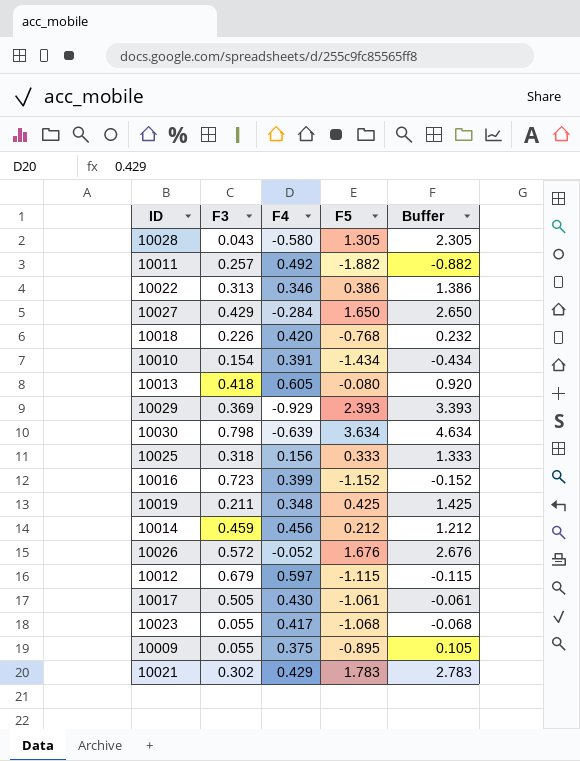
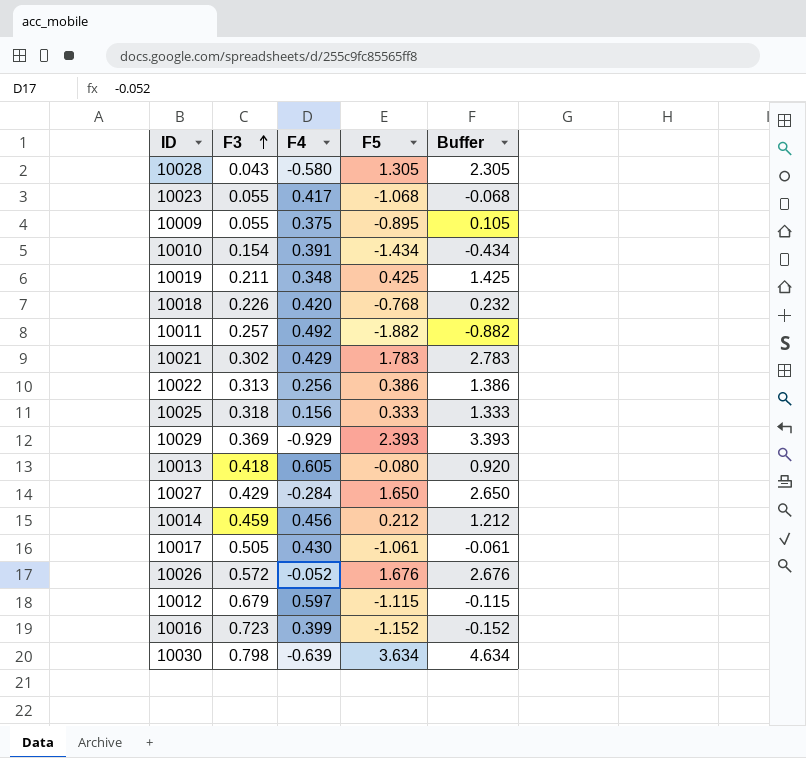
row order: none -> F3 ascending
10022 | F4: 0.346 -> 0.256

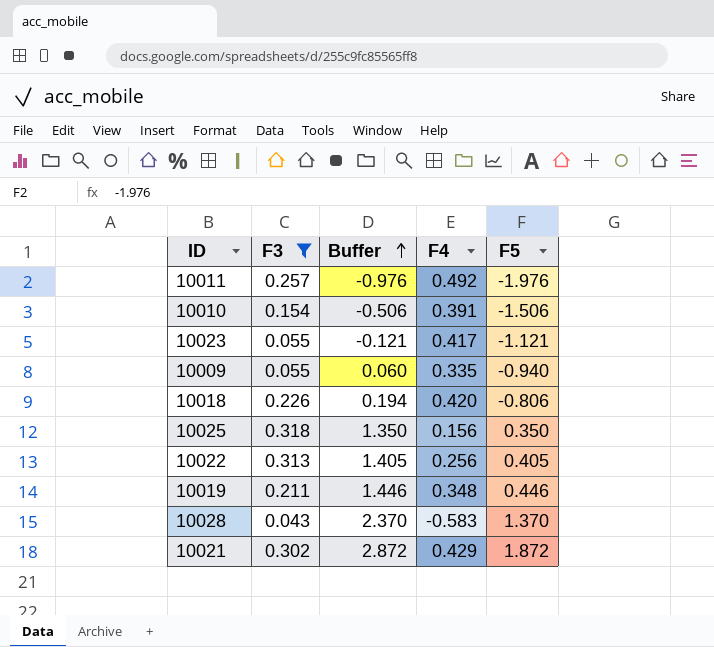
filter: none -> F3 <= 0.318
row order: F3 ascending -> Buffer ascending
column Buffer | position: 5 -> 3
10011 | Buffer: -0.882 -> -0.976
10011 | F5: -1.882 -> -1.976
10010 | Buffer: -0.434 -> -0.506
10010 | F5: -1.434 -> -1.506
10023 | Buffer: -0.068 -> -0.121
10023 | F5: -1.068 -> -1.121
10009 | Buffer: 0.105 -> 0.060
10009 | F4: 0.375 -> 0.335
10009 | F5: -0.895 -> -0.940
10018 | Buffer: 0.232 -> 0.194
10018 | F5: -0.768 -> -0.806
10025 | Buffer: 1.333 -> 1.350
10025 | F5: 0.333 -> 0.350
10022 | Buffer: 1.386 -> 1.405
10022 | F5: 0.386 -> 0.405
10019 | Buffer: 1.425 -> 1.446
10019 | F5: 0.425 -> 0.446
10028 | Buffer: 2.305 -> 2.370
10028 | F4: -0.580 -> -0.583
10028 | F5: 1.305 -> 1.370
10021 | Buffer: 2.783 -> 2.872
10021 | F5: 1.783 -> 1.872

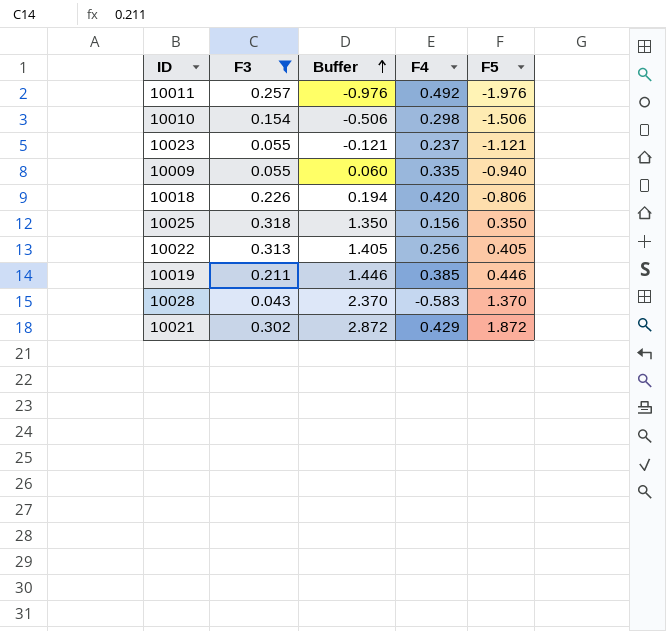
10010 | F4: 0.391 -> 0.298
10023 | F4: 0.417 -> 0.237
10019 | F4: 0.348 -> 0.385

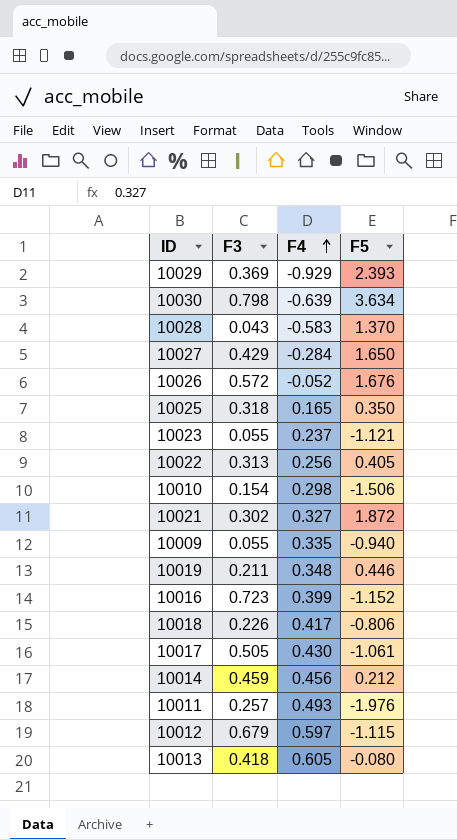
filter: F3 <= 0.318 -> none
row order: Buffer ascending -> F4 ascending
column Buffer | formula: [F5] + 1 -> none
10025 | F4: 0.156 -> 0.165
10021 | F4: 0.429 -> 0.327
10019 | F4: 0.385 -> 0.348
10018 | F4: 0.420 -> 0.417
10011 | F4: 0.492 -> 0.493

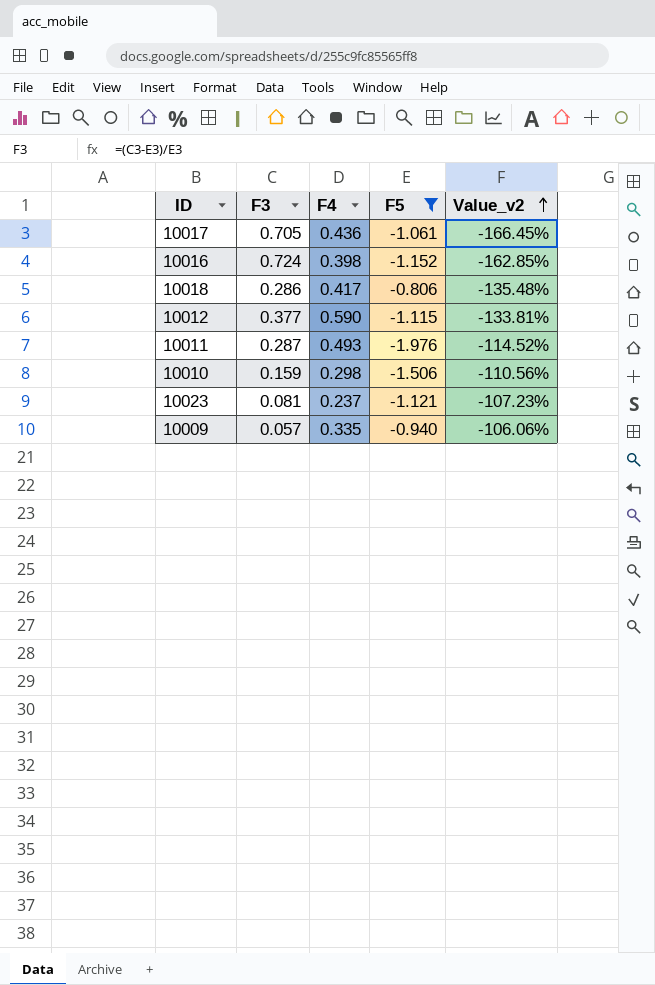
filter: none -> F5 <= -0.806
row order: F4 ascending -> Value_v2 ascending
column Value_v2 | formula: none -> ([F3] - [F5]) / [F5]
10017 | F3: 0.505 -> 0.705
10017 | F4: 0.430 -> 0.436
10016 | F3: 0.723 -> 0.724
10016 | F4: 0.399 -> 0.398
10018 | F3: 0.226 -> 0.286
10012 | F3: 0.679 -> 0.377
10012 | F4: 0.597 -> 0.590
10011 | F3: 0.257 -> 0.287
10010 | F3: 0.154 -> 0.159
10023 | F3: 0.055 -> 0.081
10009 | F3: 0.055 -> 0.057

